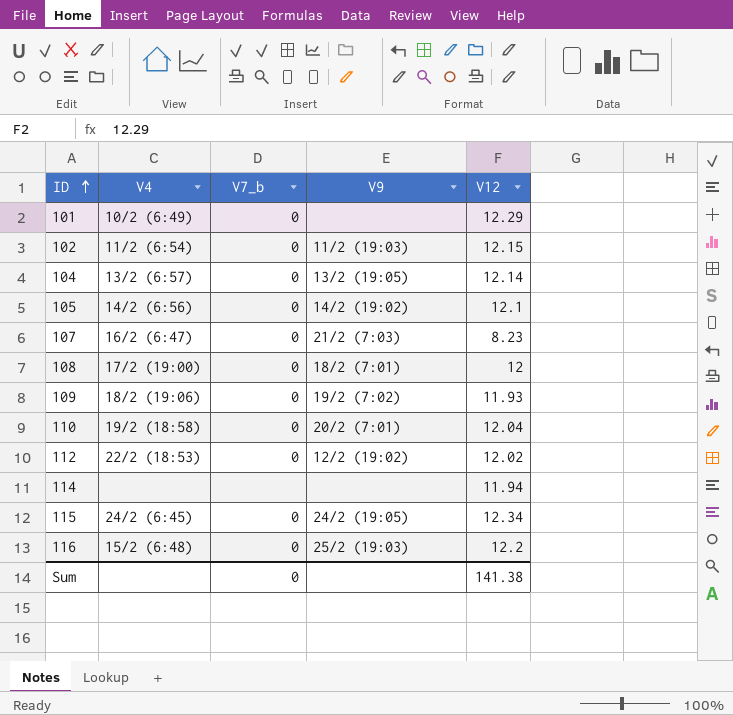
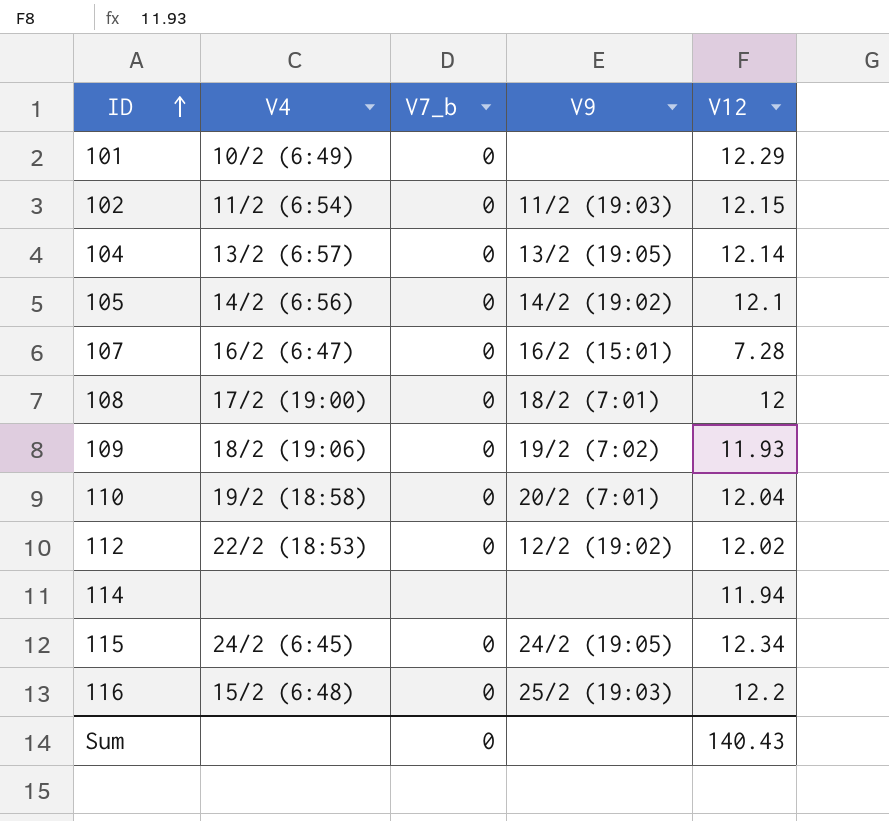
107 | V9: 21/2 (7:03) -> 16/2 (15:01)
107 | V12: 8.23 -> 7.28
Sum | V12: 141.38 -> 140.43

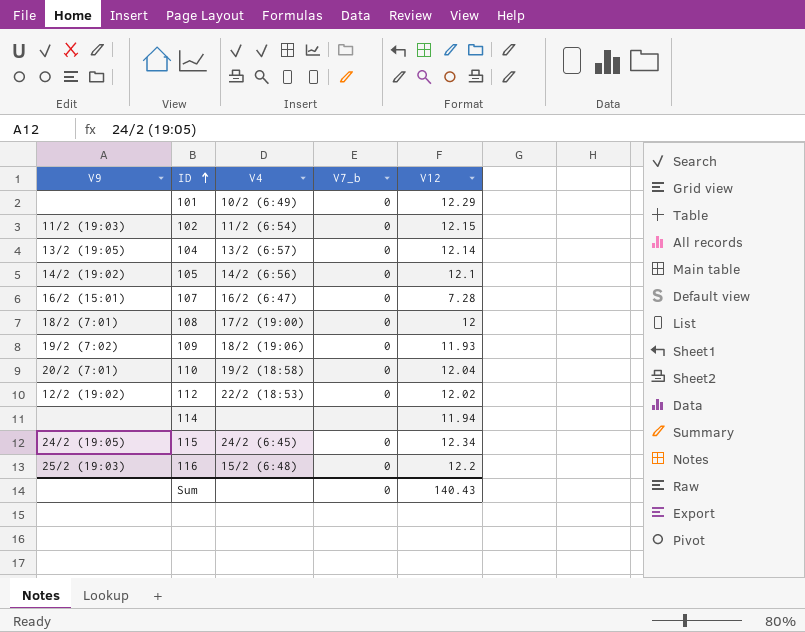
column V9 | position: 4 -> 1

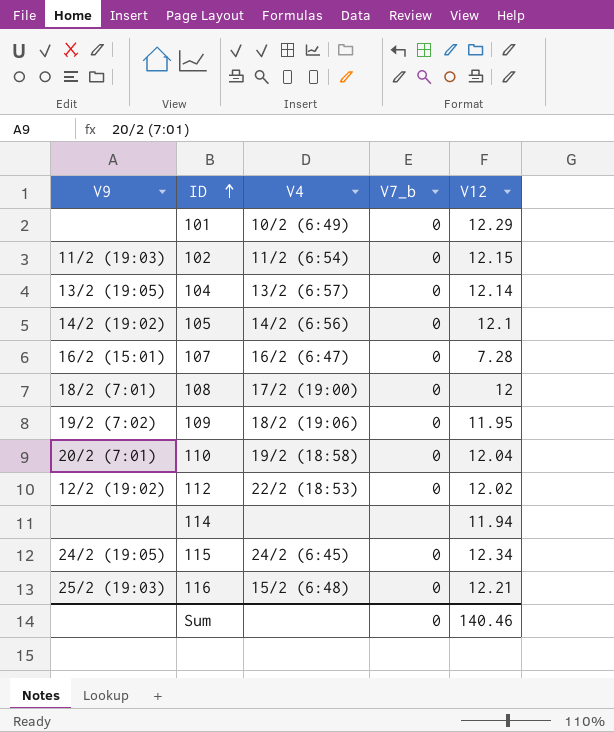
109 | V12: 11.93 -> 11.95
116 | V12: 12.2 -> 12.21
Sum | V12: 140.43 -> 140.46

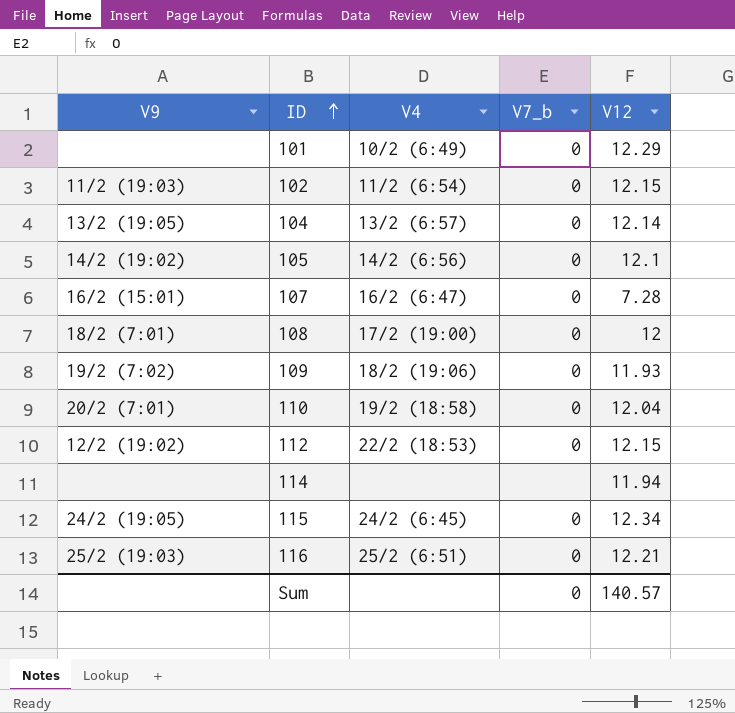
109 | V12: 11.95 -> 11.93
112 | V12: 12.02 -> 12.15
116 | V4: 15/2 (6:48) -> 25/2 (6:51)
Sum | V12: 140.46 -> 140.57

